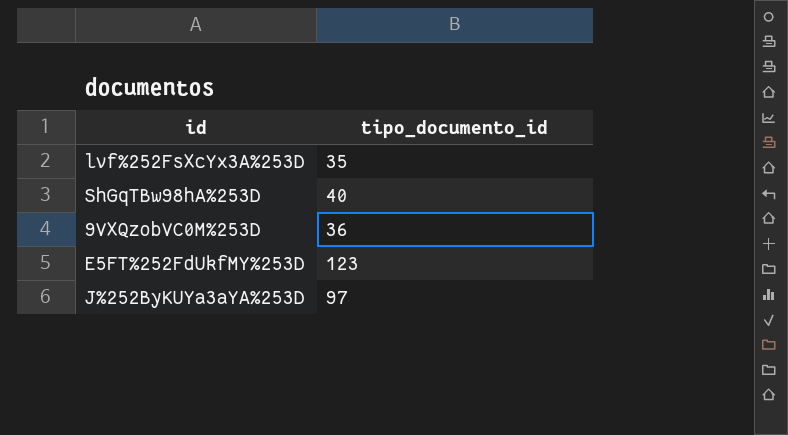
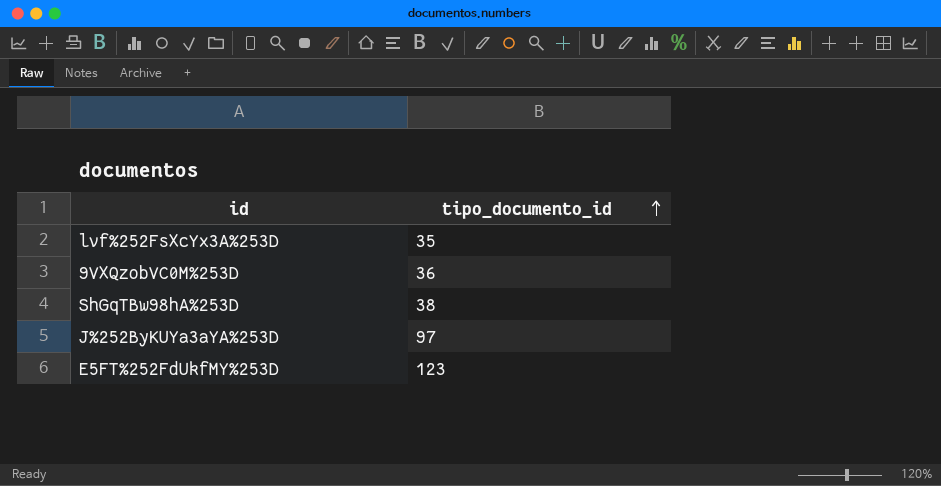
row order: none -> tipo_documento_id ascending
ShGqTBw98hA%253D | tipo_documento_id: 40 -> 38

